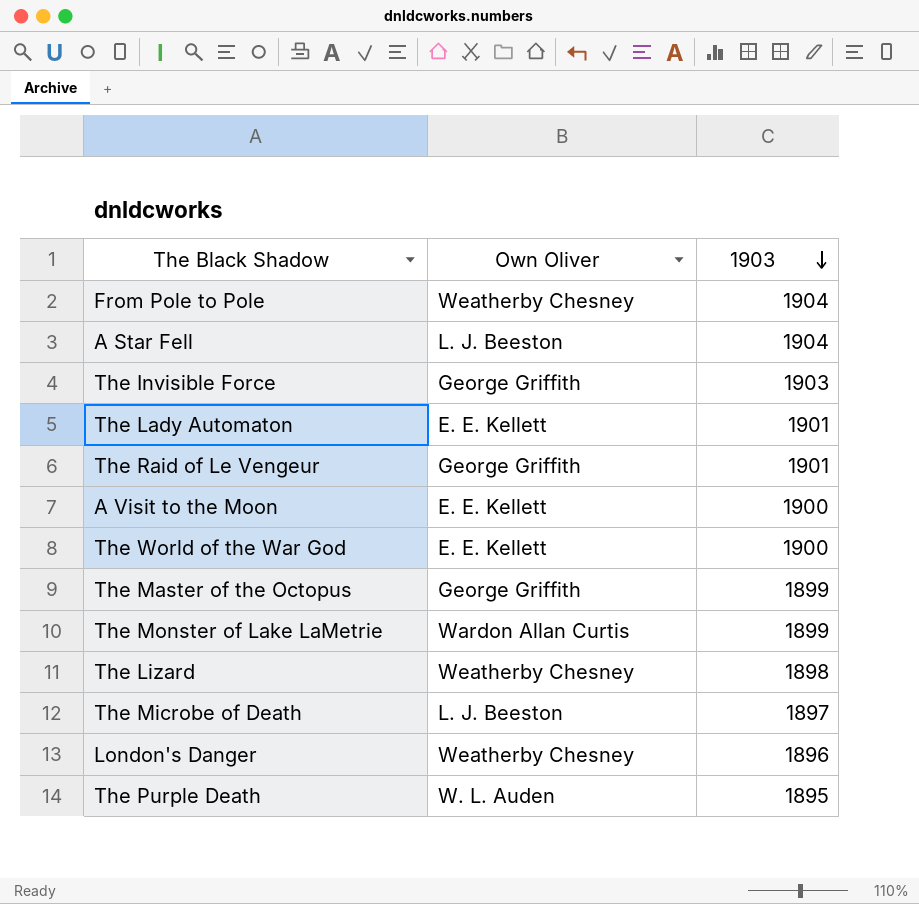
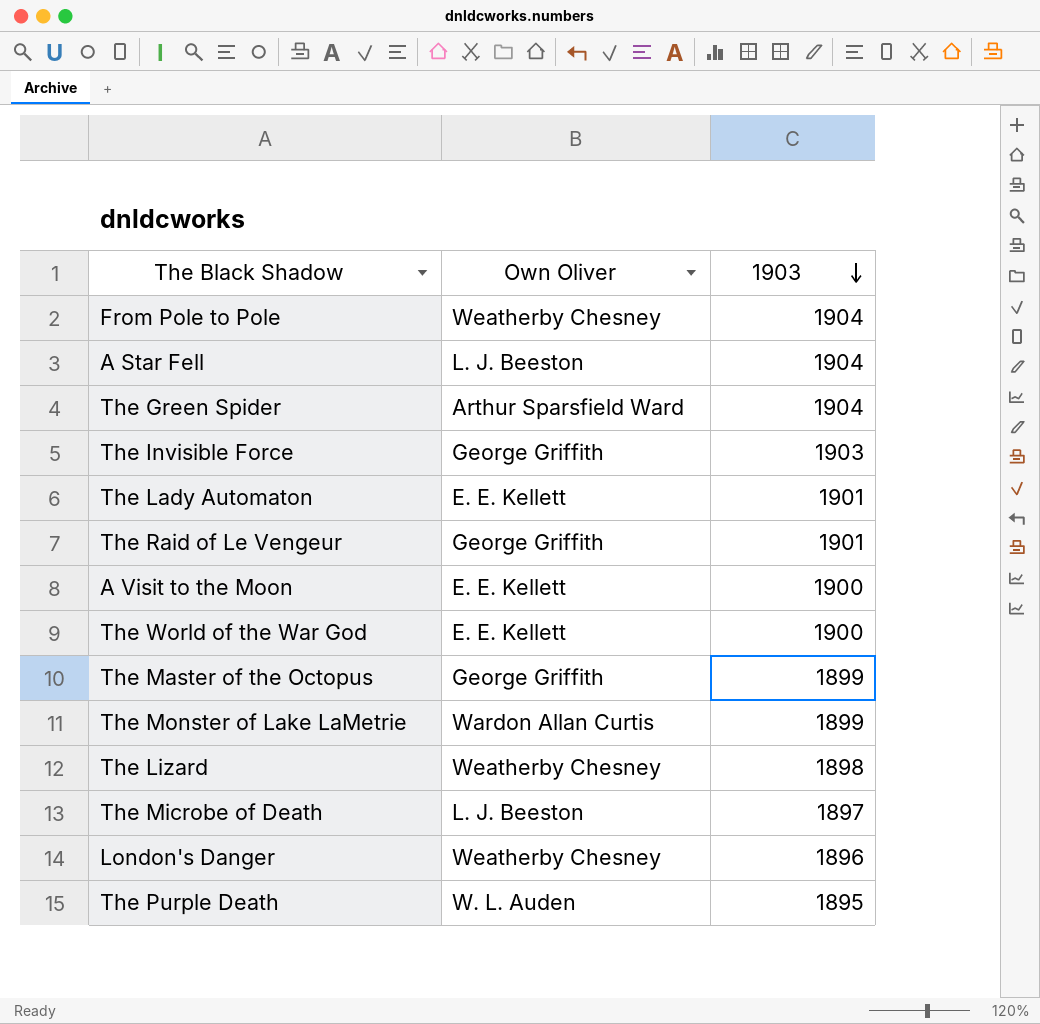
row The Green Spider: none -> Arthur Sparsfield Ward | 1904

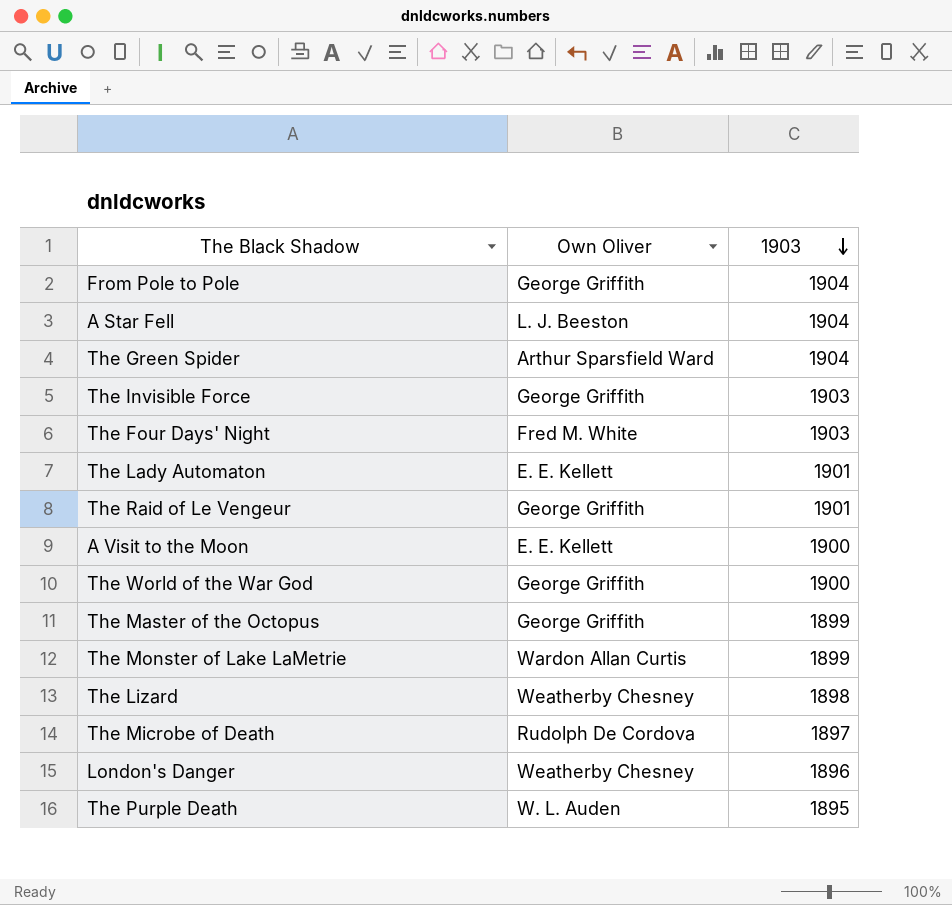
From Pole to Pole | Own Oliver: Weatherby Chesney -> George Griffith
row The Four Days' Night: none -> Fred M. White | 1903
The World of the War God | Own Oliver: E. E. Kellett -> George Griffith
The Microbe of Death | Own Oliver: L. J. Beeston -> Rudolph De Cordova

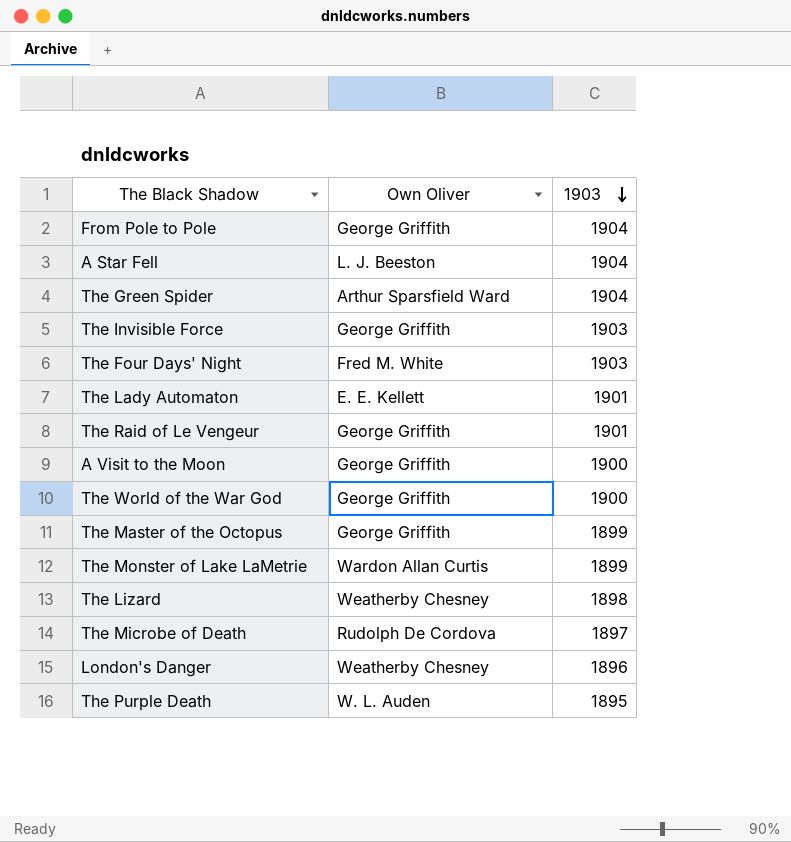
A Visit to the Moon | Own Oliver: E. E. Kellett -> George Griffith

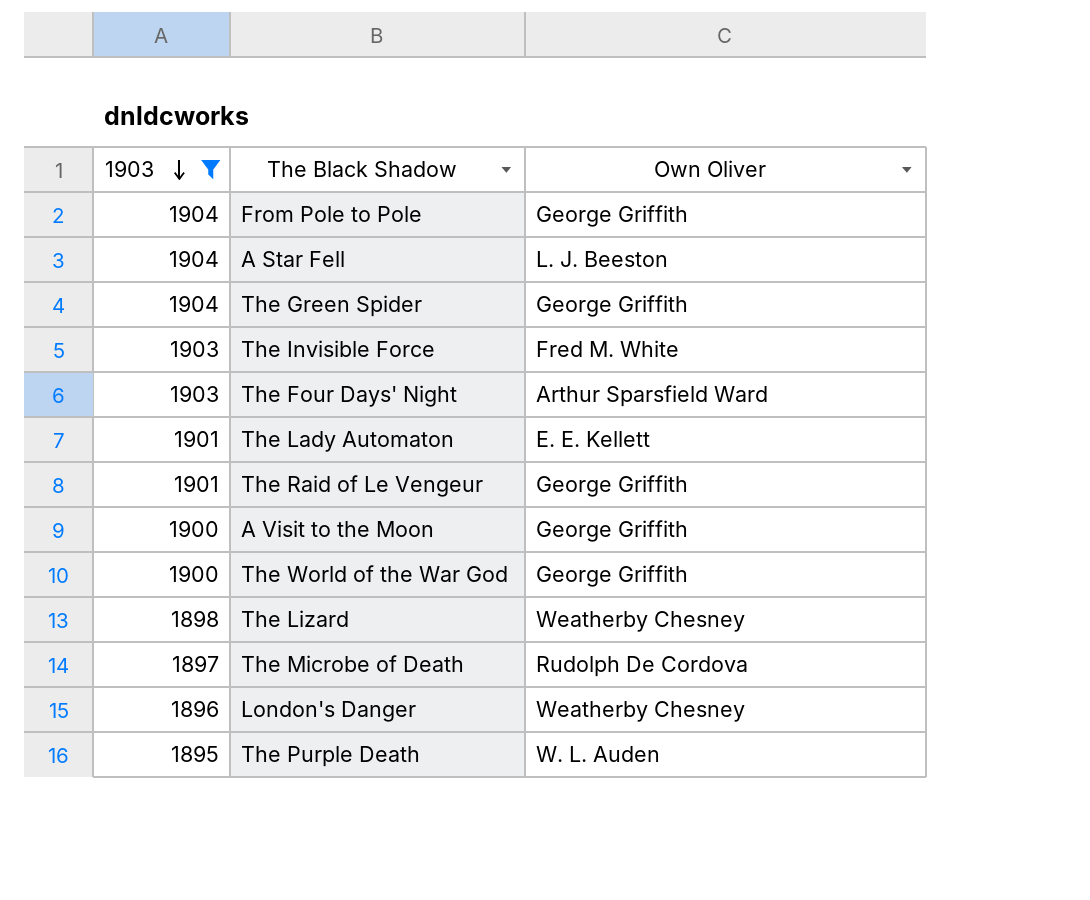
filter: none -> 1903 != 1899
column 1903 | position: 3 -> 1
The Green Spider | Own Oliver: Arthur Sparsfield Ward -> George Griffith
The Invisible Force | Own Oliver: George Griffith -> Fred M. White
The Four Days' Night | Own Oliver: Fred M. White -> Arthur Sparsfield Ward

